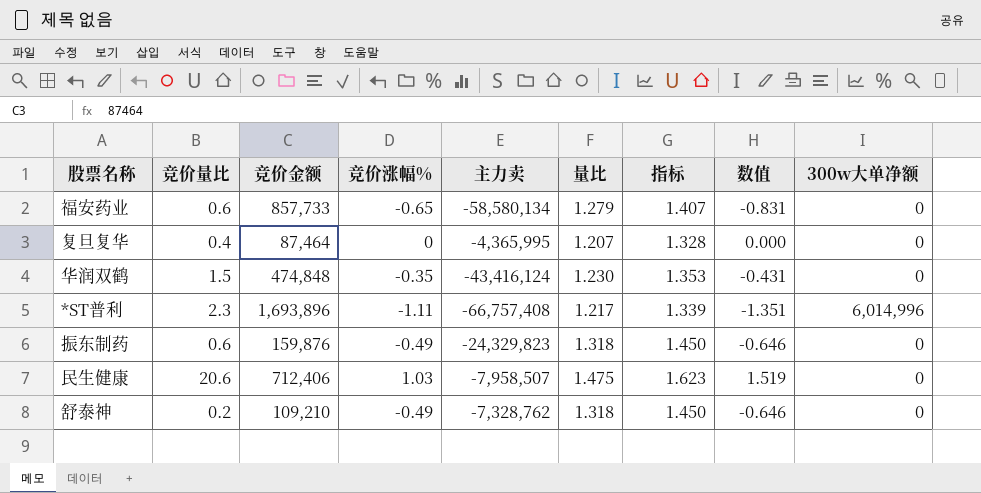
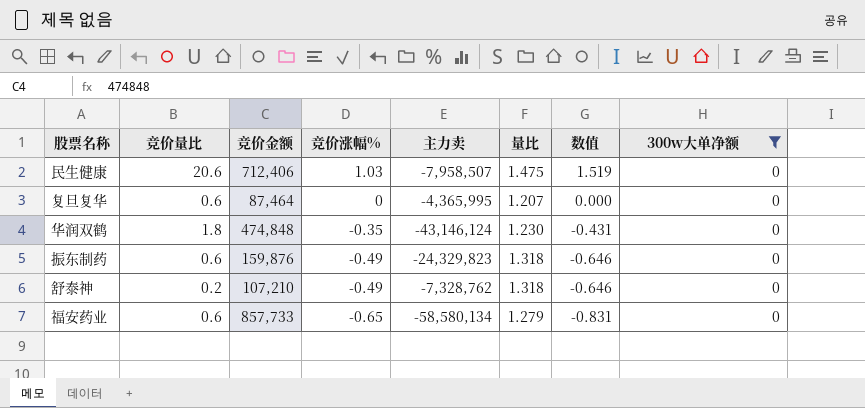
filter: none -> 300w大单净额 = 0
row order: none -> 竞价涨幅% descending
column 指标 | formula: [量比] * 1.1 -> none
复旦复华 | 竞价量比: 0.4 -> 0.6
华润双鹤 | 竞价量比: 1.5 -> 1.8
华润双鹤 | 主力卖: -43,416,124 -> -43,146,124
舒泰神 | 竞价金额: 109,210 -> 107,210

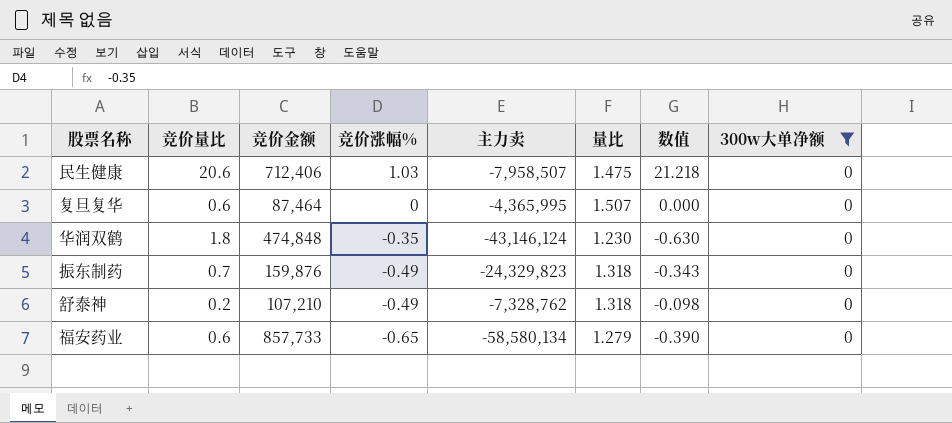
column 数值 | formula: [竞价涨幅%] * [量比] -> [竞价量比] * [竞价涨幅%]
复旦复华 | 量比: 1.207 -> 1.507
振东制药 | 竞价量比: 0.6 -> 0.7

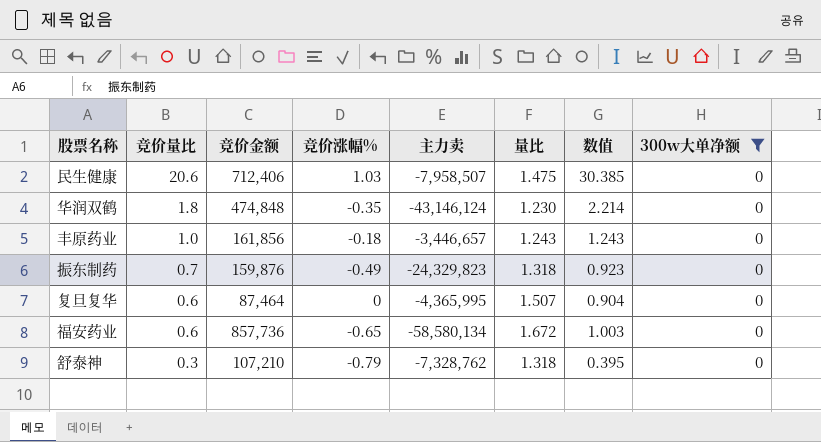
row order: 竞价涨幅% descending -> 竞价量比 descending
column 数值 | formula: [竞价量比] * [竞价涨幅%] -> [竞价量比] * [量比]
row 丰原药业: none -> 1.0 | 161,856 | -0.18 | -3,446,657 | 1.243 | 1.243 | 0
福安药业 | 竞价金额: 857,733 -> 857,736
福安药业 | 量比: 1.279 -> 1.672
舒泰神 | 竞价量比: 0.2 -> 0.3
舒泰神 | 竞价涨幅%: -0.49 -> -0.79

